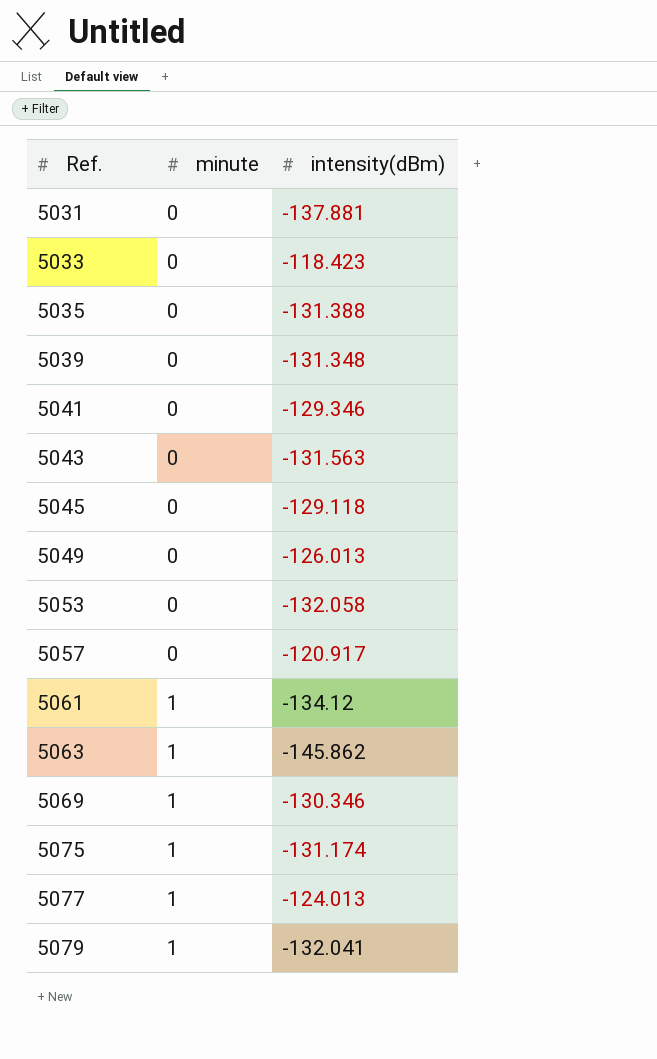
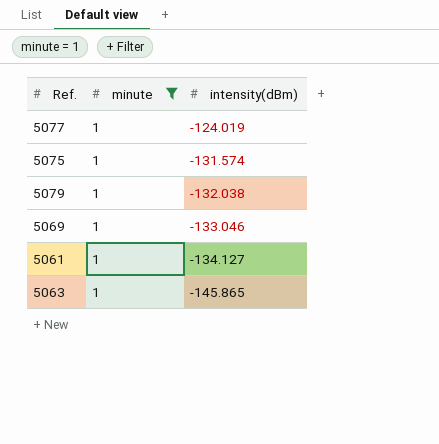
filter: none -> minute = 1
row order: Ref. ascending -> intensity(dBm) descending
5077 | intensity(dBm): -124.013 -> -124.019
5075 | intensity(dBm): -131.174 -> -131.574
5079 | intensity(dBm): -132.041 -> -132.038
5069 | intensity(dBm): -130.346 -> -133.046
5061 | intensity(dBm): -134.12 -> -134.127
5063 | intensity(dBm): -145.862 -> -145.865

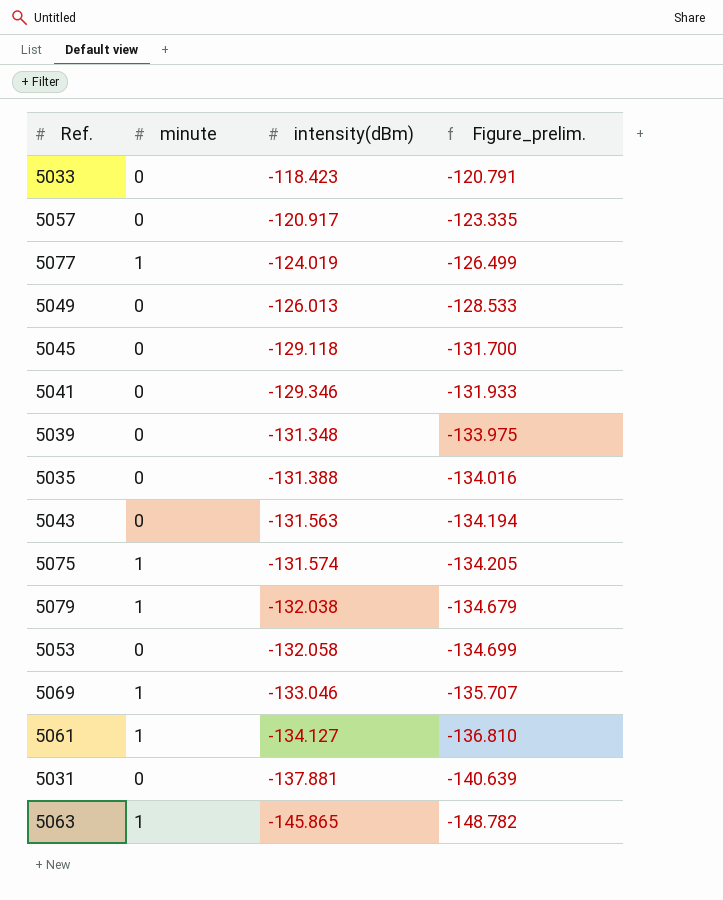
filter: minute = 1 -> none
column Figure_prelim. | formula: none -> [intensity(dBm)] * 1.02

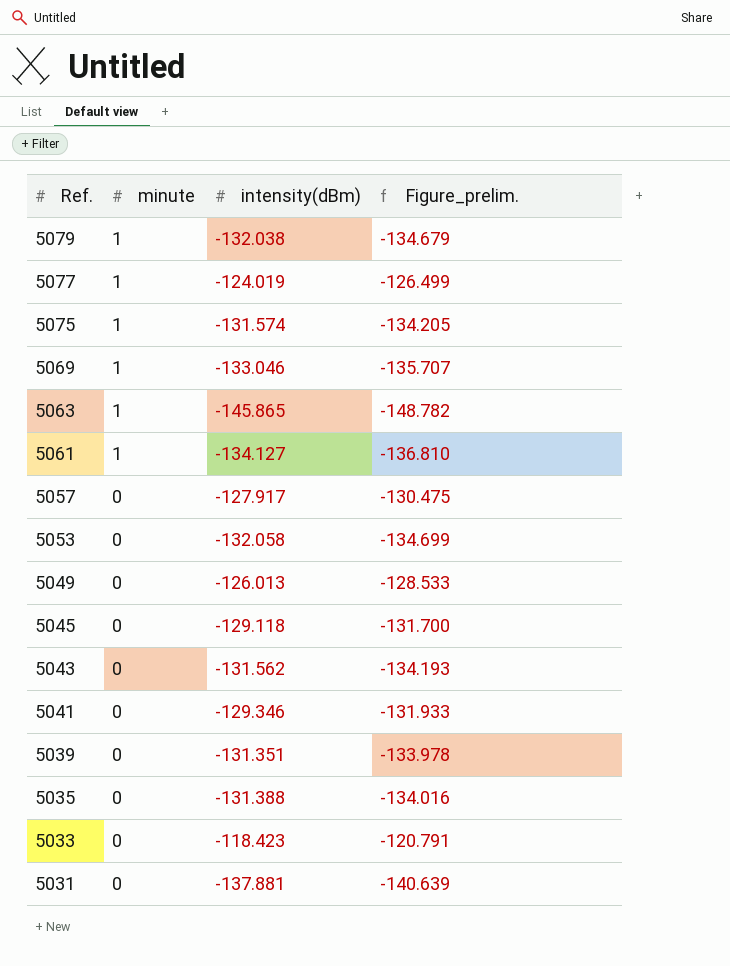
row order: intensity(dBm) descending -> Ref. descending
5057 | intensity(dBm): -120.917 -> -127.917
5057 | Figure_prelim.: -123.335 -> -130.475
5043 | intensity(dBm): -131.563 -> -131.562
5043 | Figure_prelim.: -134.194 -> -134.193
5039 | intensity(dBm): -131.348 -> -131.351
5039 | Figure_prelim.: -133.975 -> -133.978

